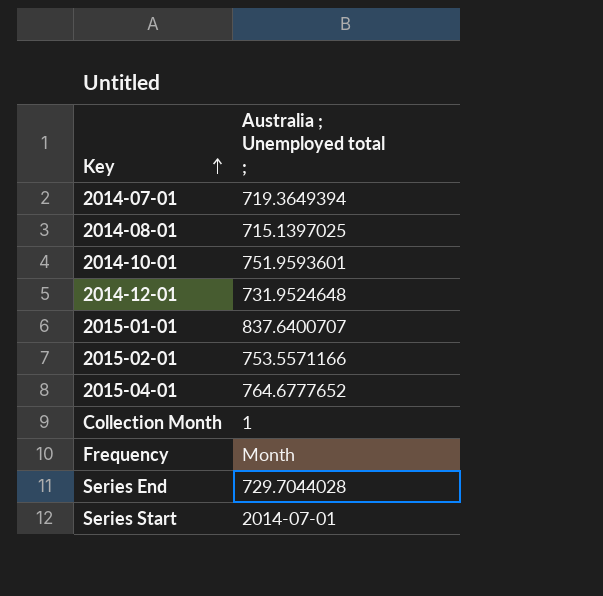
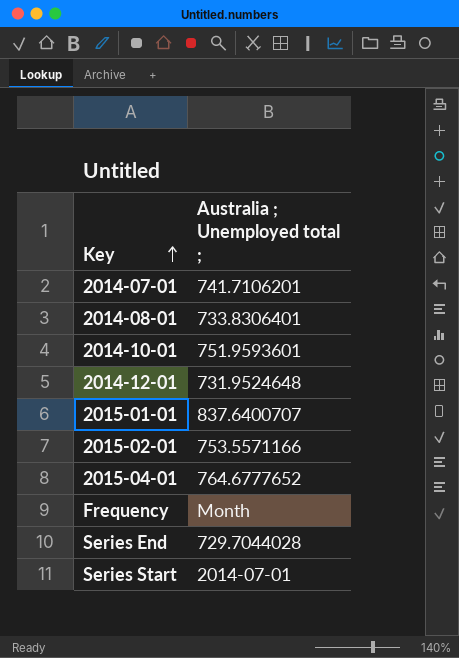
row Collection Month: 1 -> none
2014-07-01 | Australia ; Unemployed total ;: 719.3649394 -> 741.7106201
2014-08-01 | Australia ; Unemployed total ;: 715.1397025 -> 733.8306401

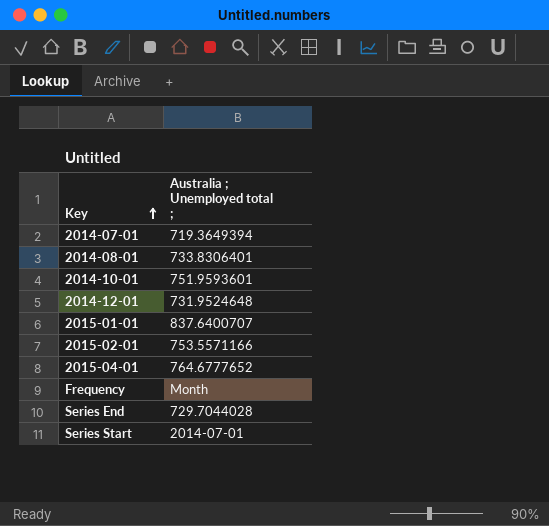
2014-07-01 | Australia ; Unemployed total ;: 741.7106201 -> 719.3649394

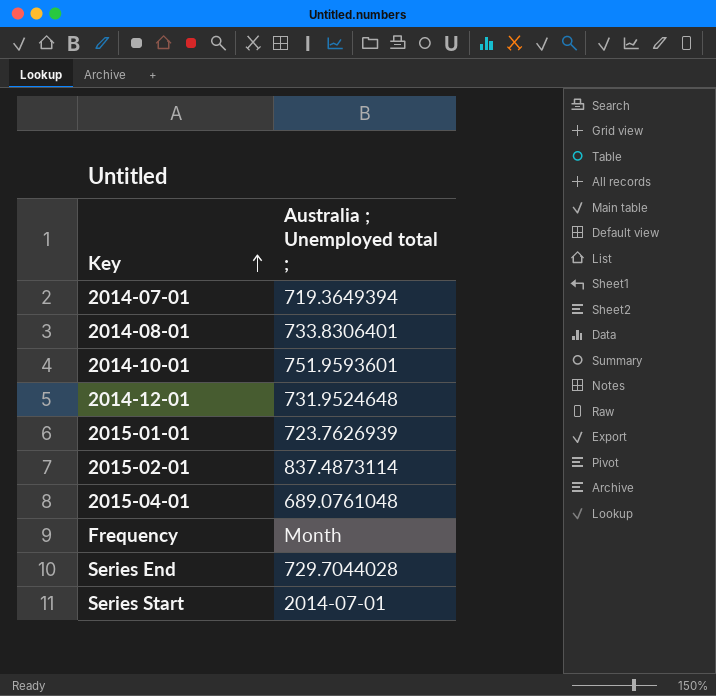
2015-01-01 | Australia ; Unemployed total ;: 837.6400707 -> 723.7626939
2015-02-01 | Australia ; Unemployed total ;: 753.5571166 -> 837.4873114
2015-04-01 | Australia ; Unemployed total ;: 764.6777652 -> 689.0761048

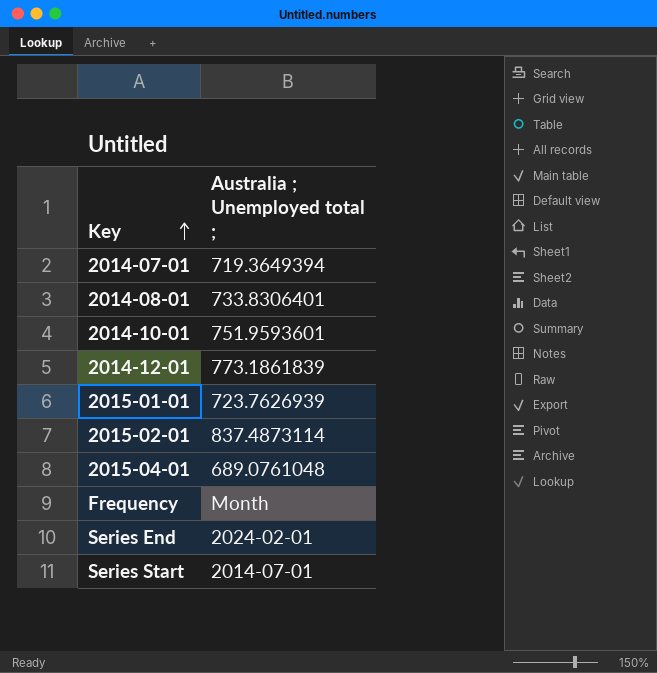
2014-12-01 | Australia ; Unemployed total ;: 731.9524648 -> 773.1861839
Series End | Australia ; Unemployed total ;: 729.7044028 -> 2024-02-01

